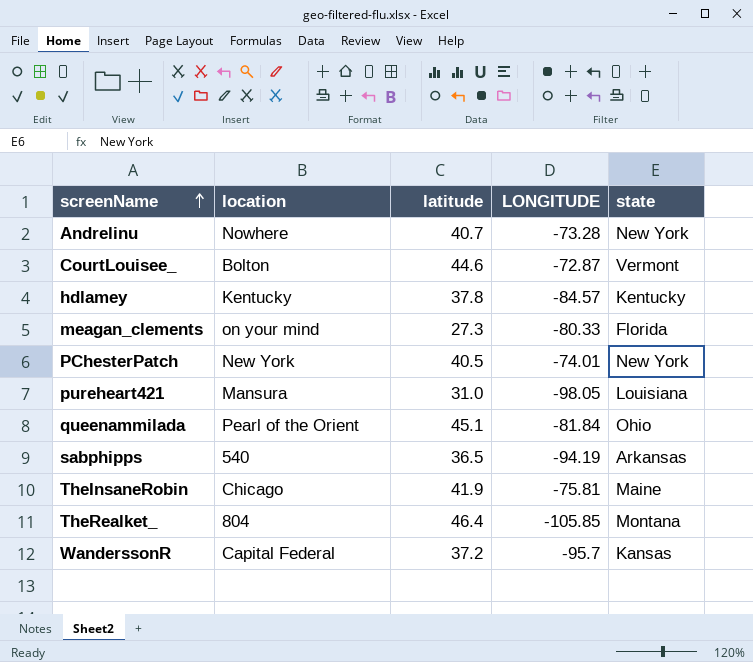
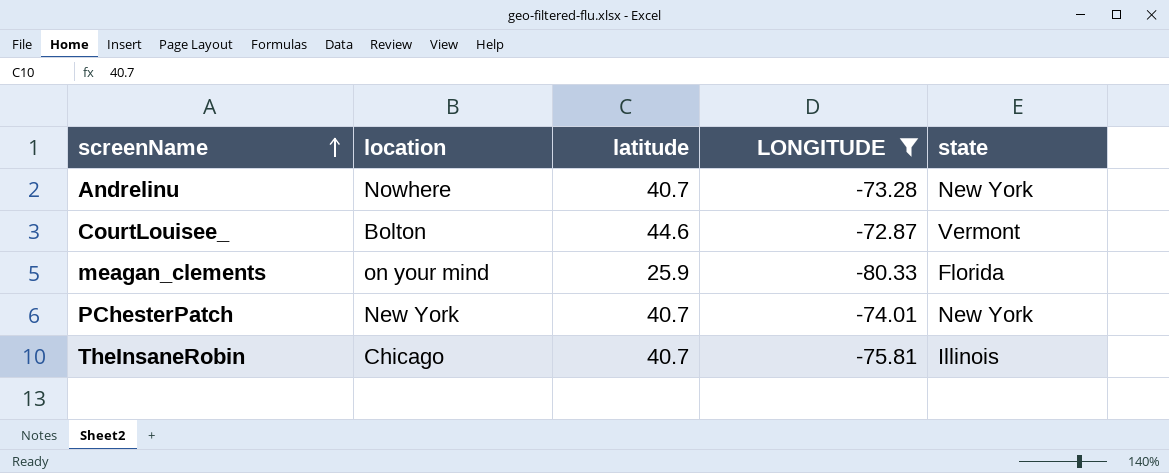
filter: none -> LONGITUDE >= -80.33
meagan_clements | latitude: 27.3 -> 25.9
PChesterPatch | latitude: 40.5 -> 40.7
TheInsaneRobin | latitude: 41.9 -> 40.7
TheInsaneRobin | state: Maine -> Illinois

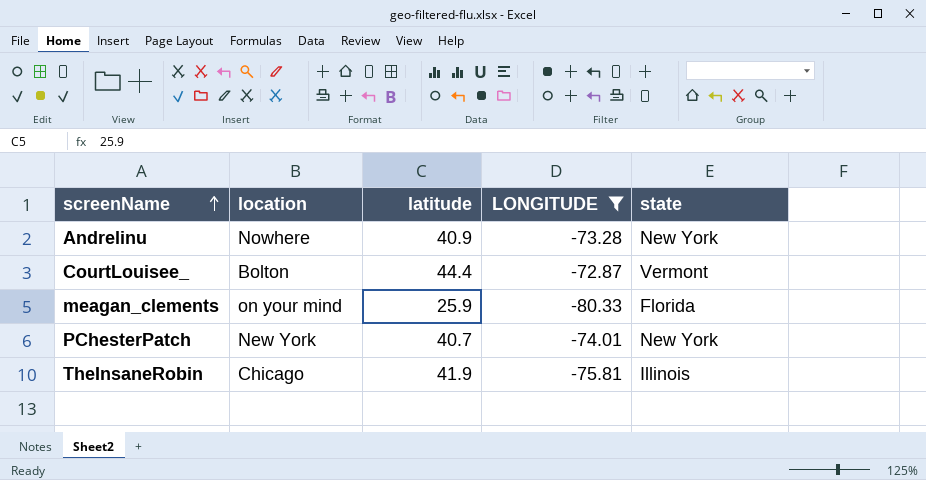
Andrelinu | latitude: 40.7 -> 40.9
CourtLouisee_ | latitude: 44.6 -> 44.4
TheInsaneRobin | latitude: 40.7 -> 41.9

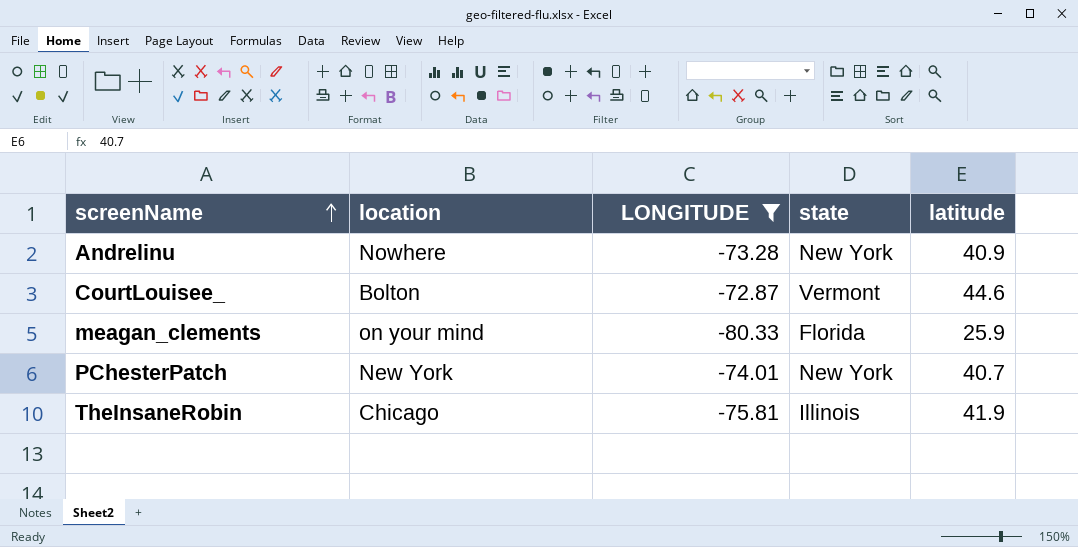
column latitude | position: 3 -> 5
CourtLouisee_ | latitude: 44.4 -> 44.6

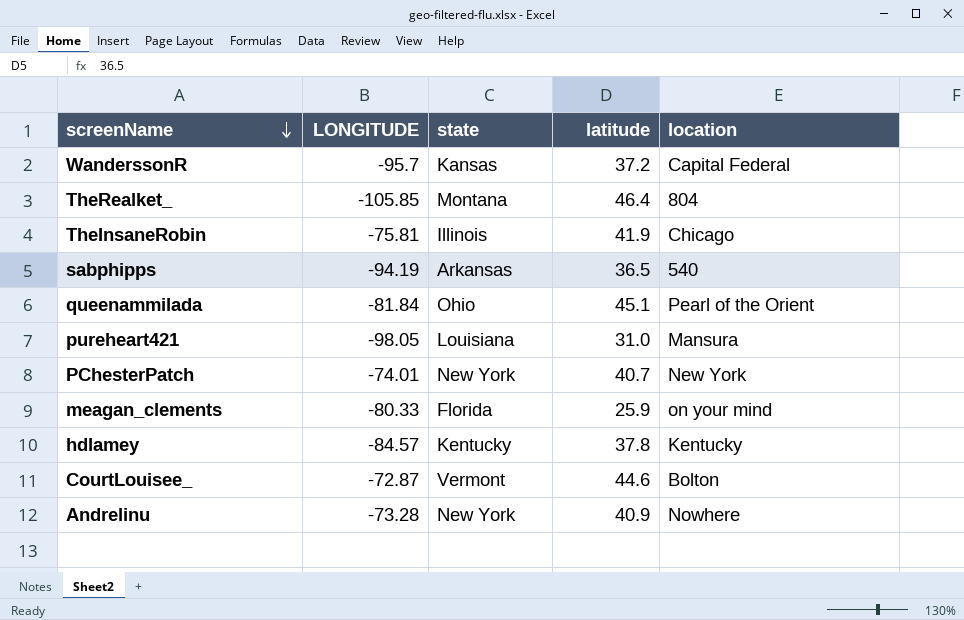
filter: LONGITUDE >= -80.33 -> none
row order: screenName ascending -> screenName descending
column location | position: 2 -> 5

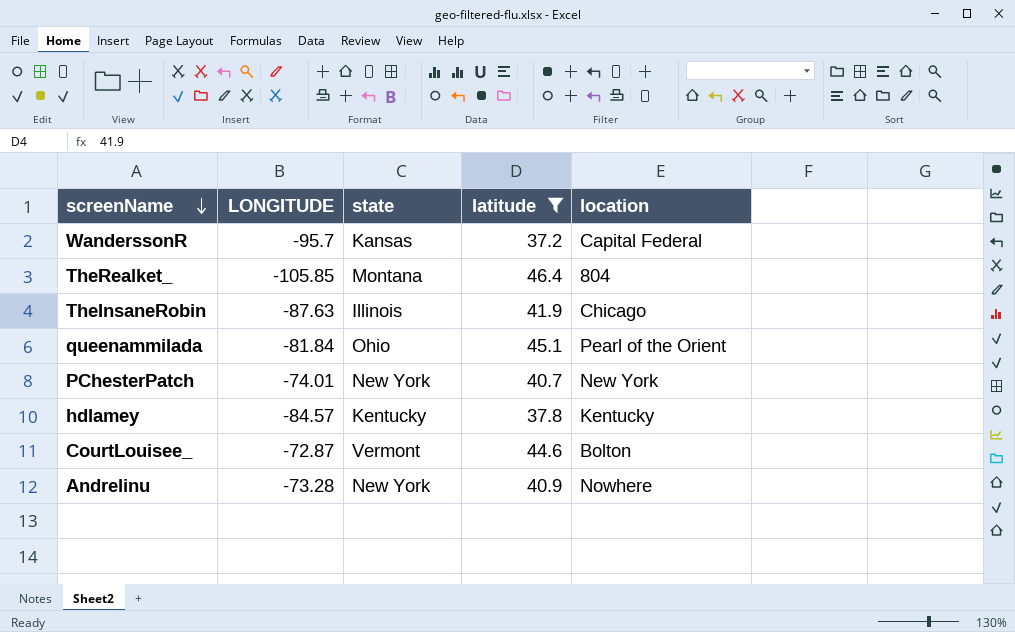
filter: none -> latitude >= 37.2
TheInsaneRobin | LONGITUDE: -75.81 -> -87.63

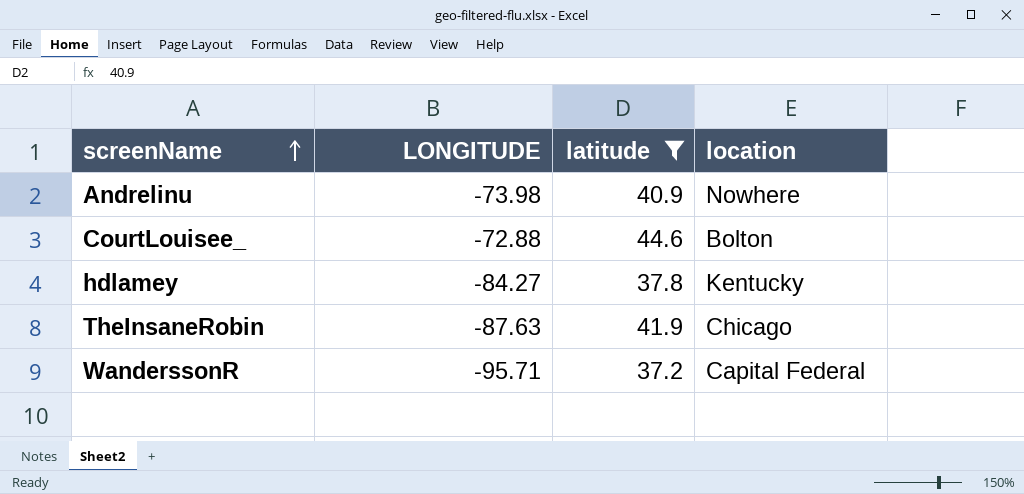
row order: screenName descending -> screenName ascending
column state | position: 3 -> none
row TheRealket_: -105.85 | Montana | 46.4 | 804 -> none
row queenammilada: -81.84 | Ohio | 45.1 | Pearl of the Orient -> none
row PChesterPatch: -74.01 | New York | 40.7 | New York -> none
Andrelinu | LONGITUDE: -73.28 -> -73.98
CourtLouisee_ | LONGITUDE: -72.87 -> -72.88
hdlamey | LONGITUDE: -84.57 -> -84.27
WanderssonR | LONGITUDE: -95.7 -> -95.71

